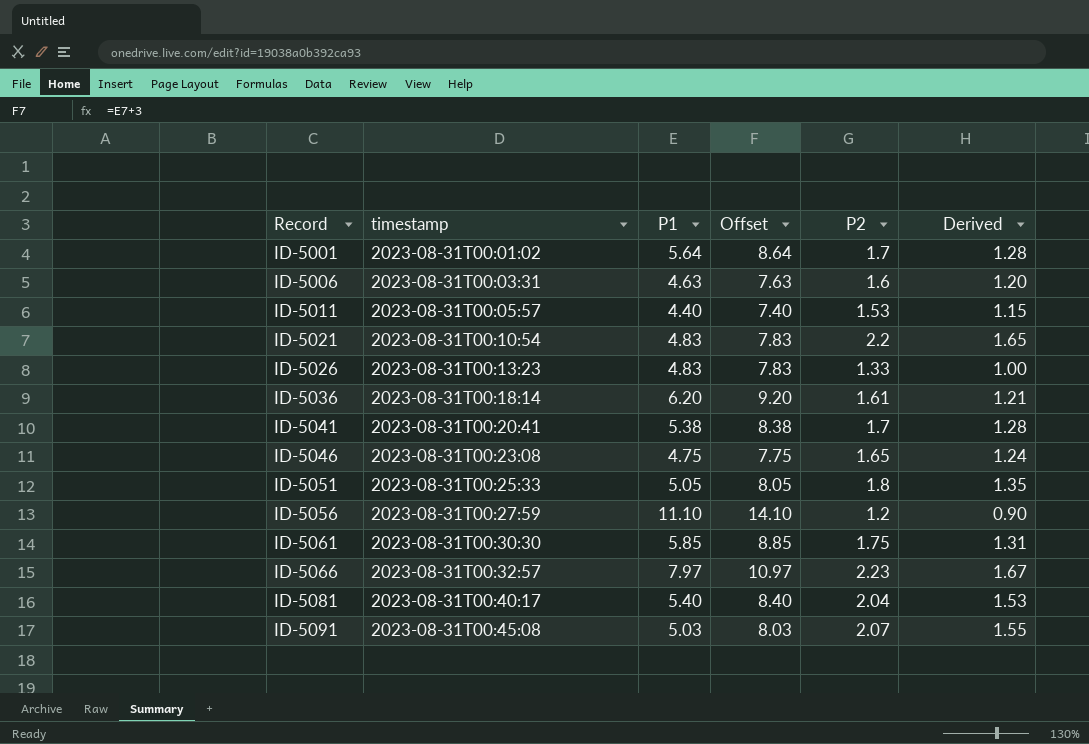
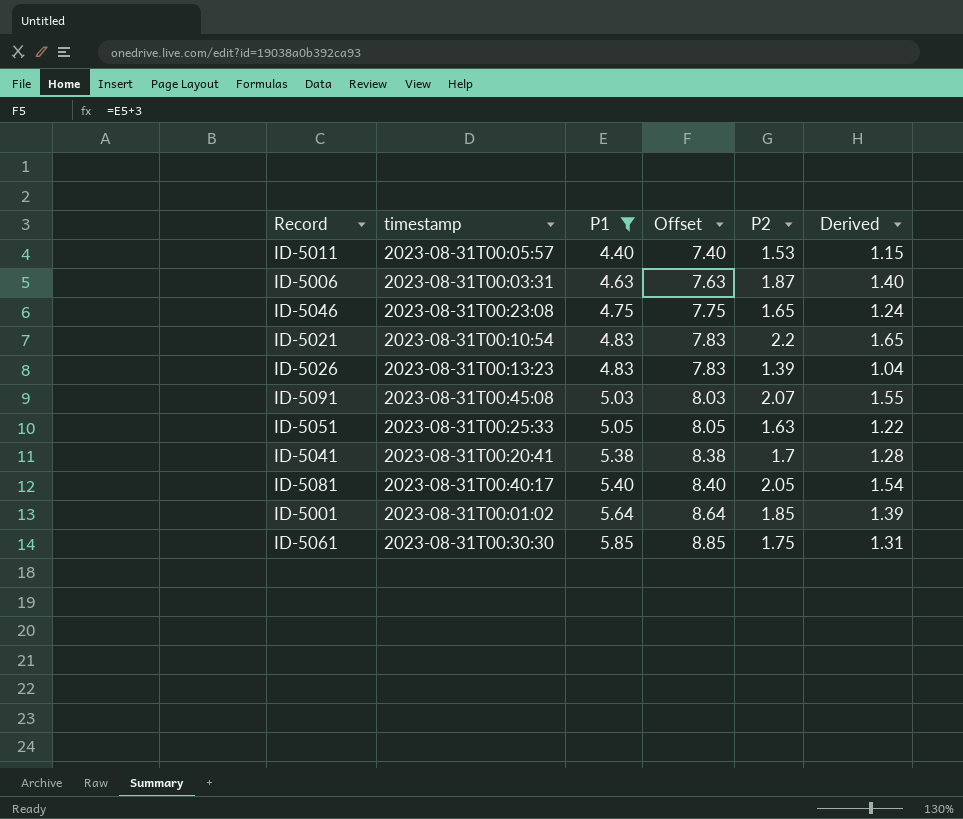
filter: none -> P1 <= 5.85
row order: Record ascending -> P1 ascending
ID-5006 | P2: 1.6 -> 1.87
ID-5006 | Derived: 1.20 -> 1.40
ID-5026 | P2: 1.33 -> 1.39
ID-5026 | Derived: 1.00 -> 1.04
ID-5051 | P2: 1.8 -> 1.63
ID-5051 | Derived: 1.35 -> 1.22
ID-5081 | P2: 2.04 -> 2.05
ID-5081 | Derived: 1.53 -> 1.54
ID-5001 | P2: 1.7 -> 1.85
ID-5001 | Derived: 1.28 -> 1.39

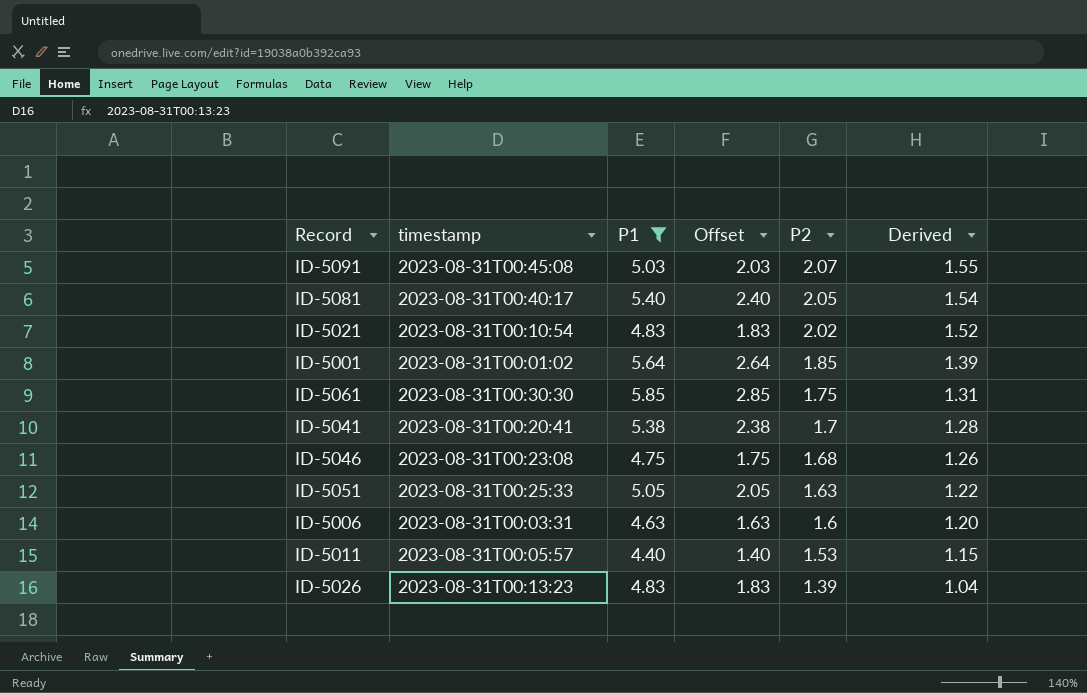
row order: P1 ascending -> P2 descending
column Offset | formula: [P1] + 3 -> [P1] - 3
ID-5021 | P2: 2.2 -> 2.02
ID-5021 | Derived: 1.65 -> 1.52
ID-5046 | P2: 1.65 -> 1.68
ID-5046 | Derived: 1.24 -> 1.26
ID-5006 | P2: 1.87 -> 1.6
ID-5006 | Derived: 1.40 -> 1.20

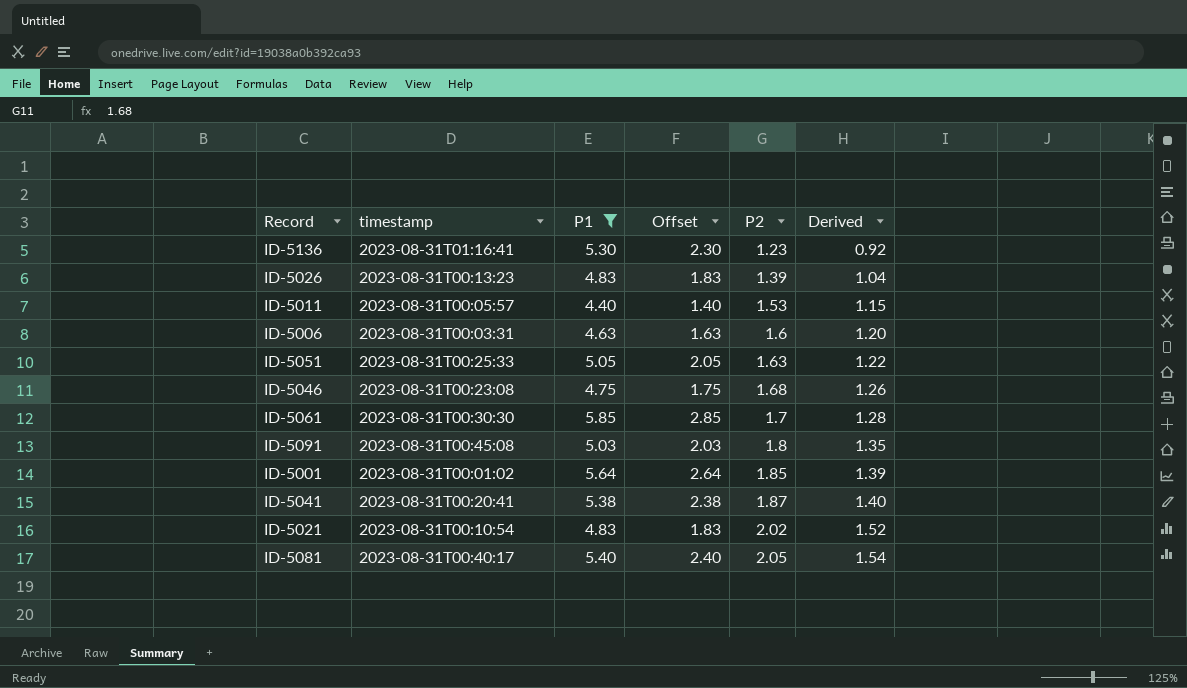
row order: P2 descending -> P2 ascending
row ID-5136: none -> 2023-08-31T01:16:41 | 5.30 | 2.30 | 1.23 | 0.92
ID-5061 | P2: 1.75 -> 1.7
ID-5061 | Derived: 1.31 -> 1.28
ID-5091 | P2: 2.07 -> 1.8
ID-5091 | Derived: 1.55 -> 1.35
ID-5041 | P2: 1.7 -> 1.87
ID-5041 | Derived: 1.28 -> 1.40

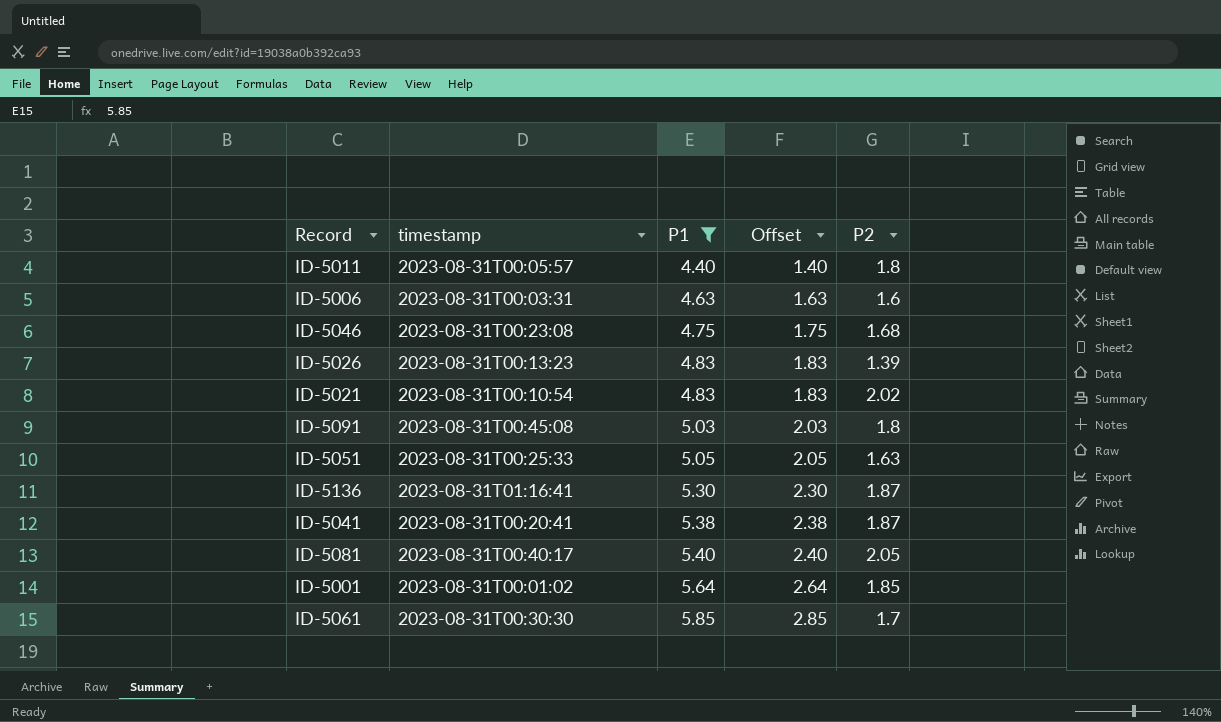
row order: P2 ascending -> P1 ascending
column Derived | formula: [P2] * 0.75 -> none
ID-5011 | P2: 1.53 -> 1.8
ID-5136 | P2: 1.23 -> 1.87

